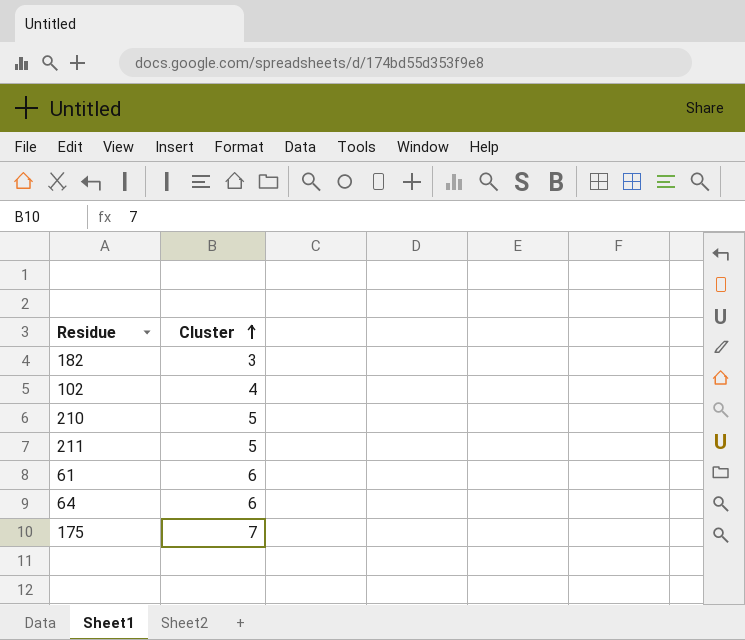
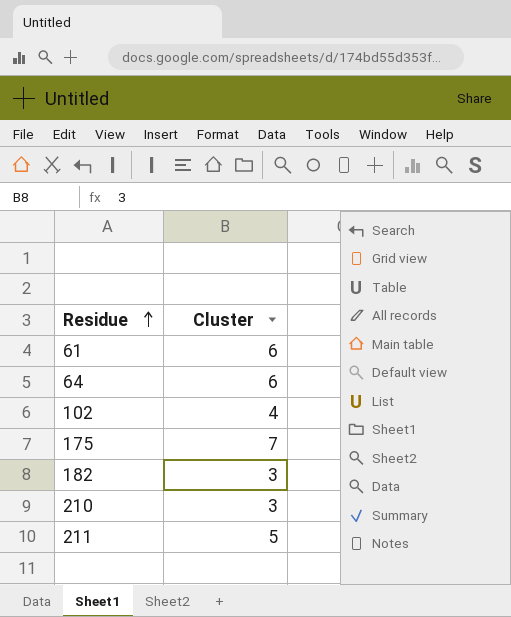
row order: Cluster ascending -> Residue ascending
210 | Cluster: 5 -> 3

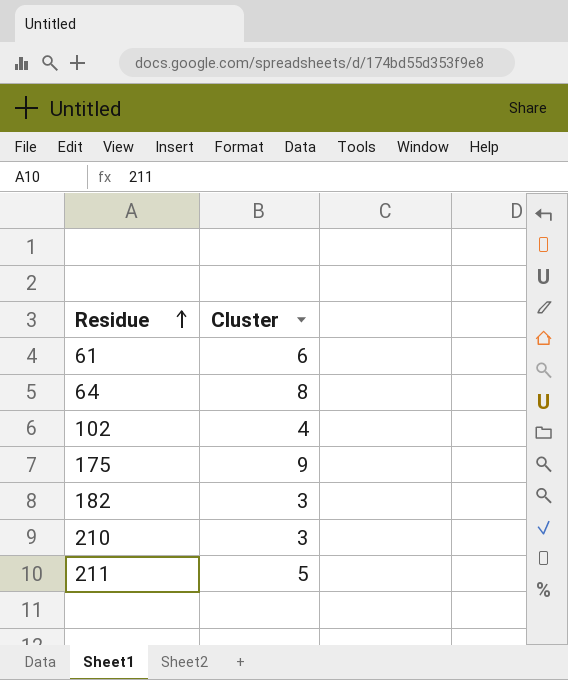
64 | Cluster: 6 -> 8
175 | Cluster: 7 -> 9

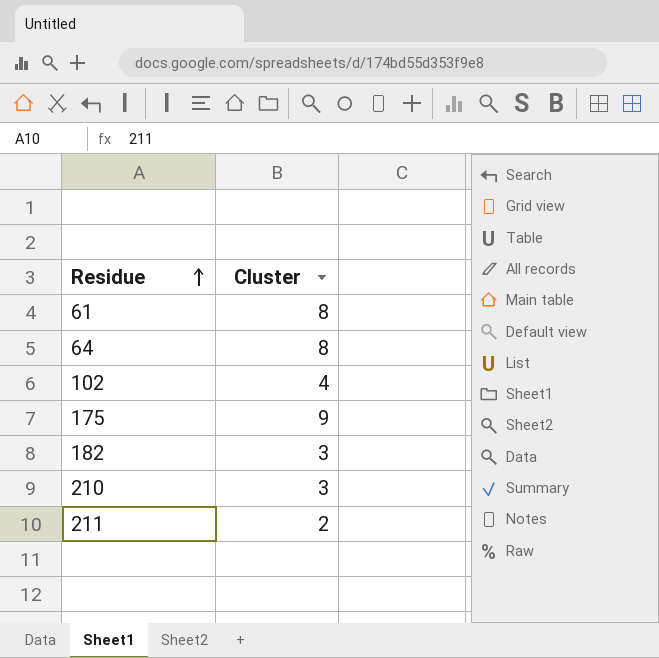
61 | Cluster: 6 -> 8
211 | Cluster: 5 -> 2

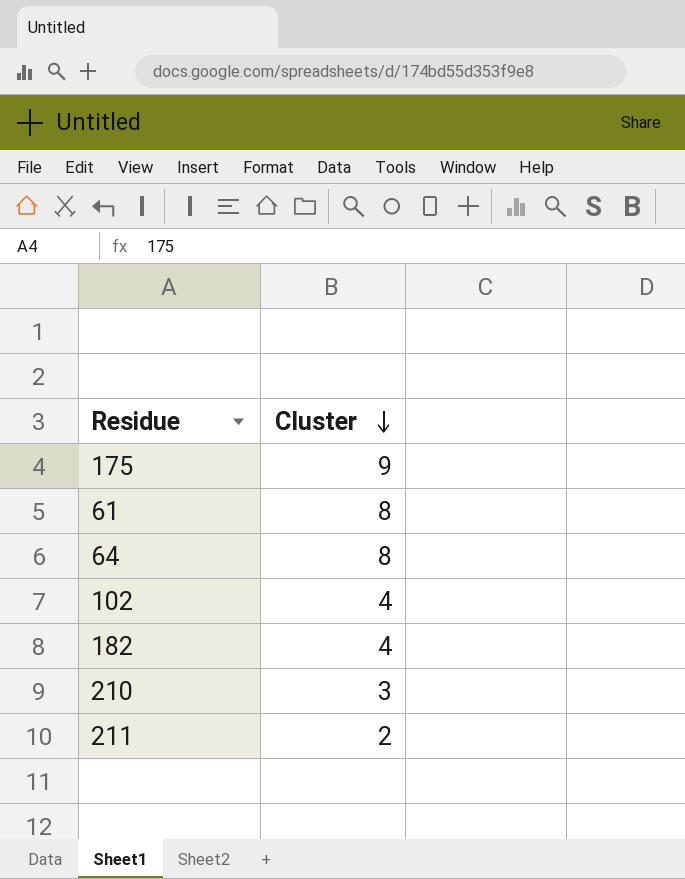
row order: Residue ascending -> Cluster descending
182 | Cluster: 3 -> 4

